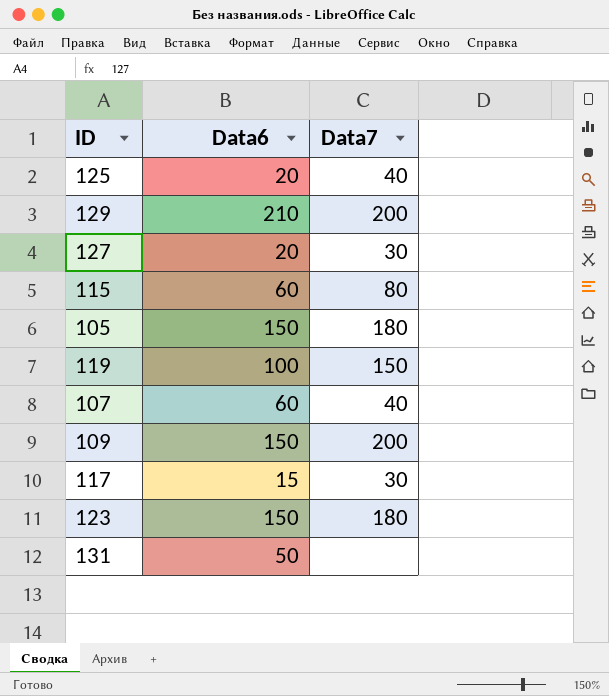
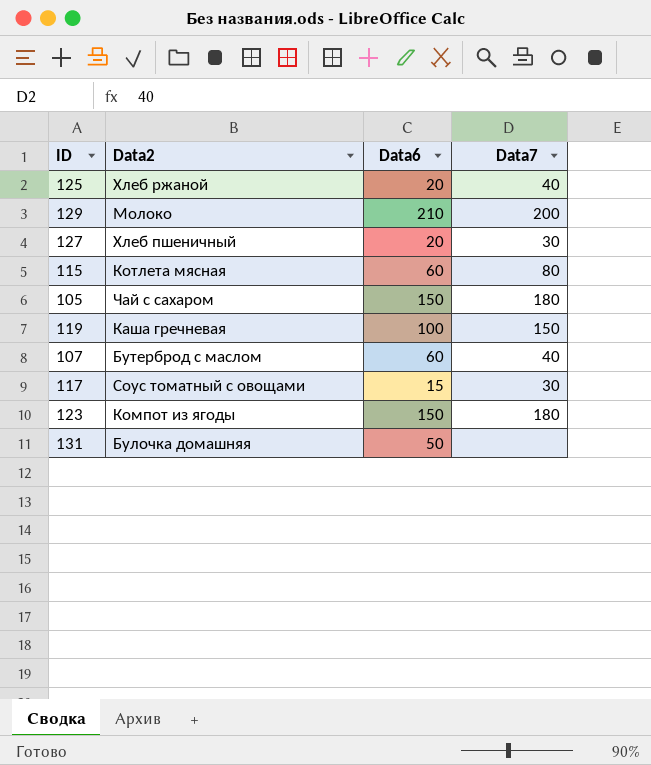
column Data2 | position: none -> 2
row 109: 150 | 200 -> none

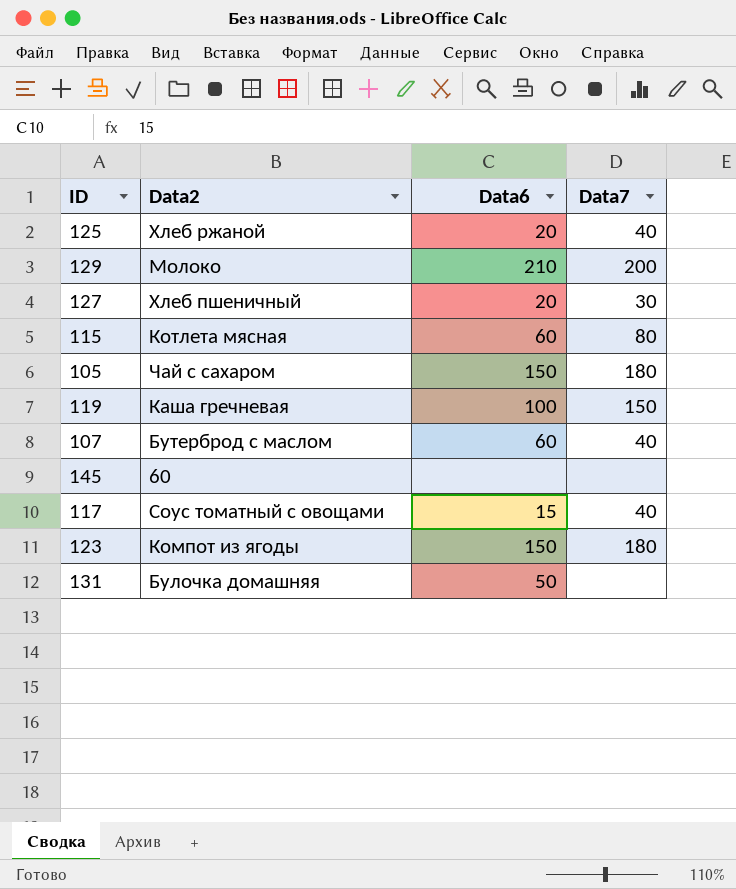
row 145: none -> 60 | none | none
117 | Data7: 30 -> 40

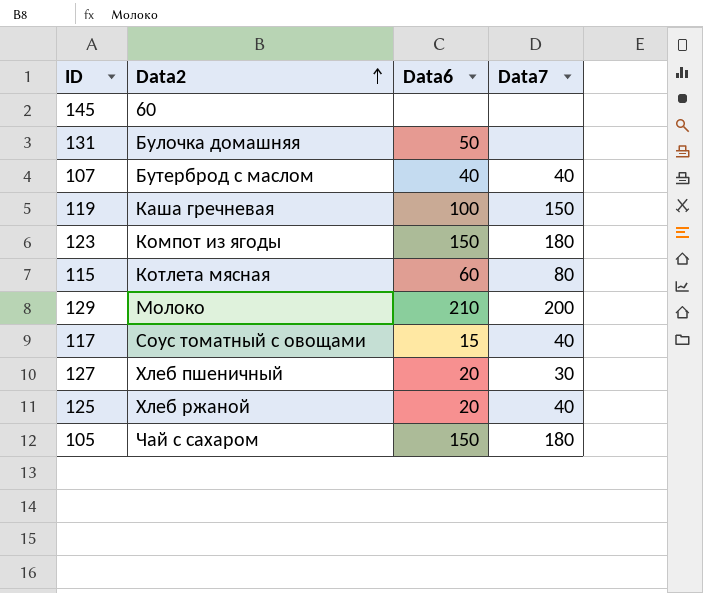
row order: none -> Data2 ascending
107 | Data6: 60 -> 40

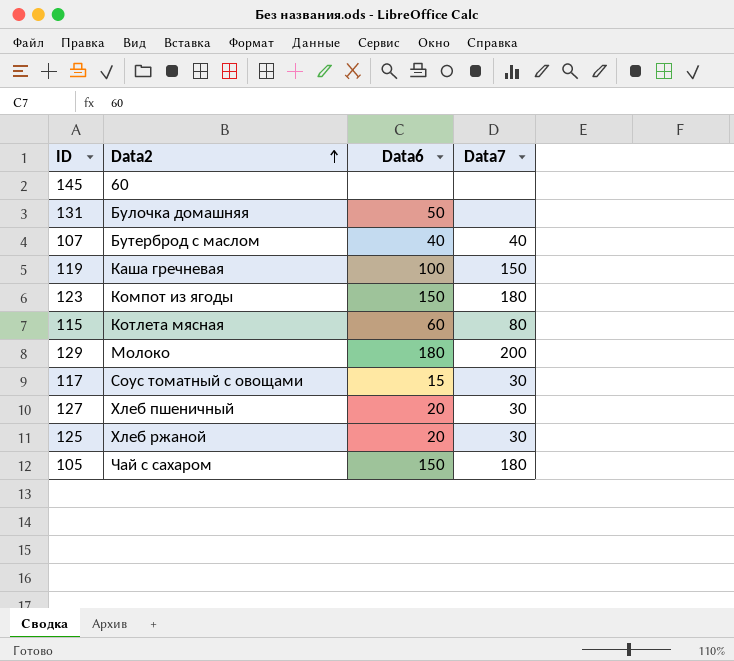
129 | Data6: 210 -> 180
117 | Data7: 40 -> 30
125 | Data7: 40 -> 30

